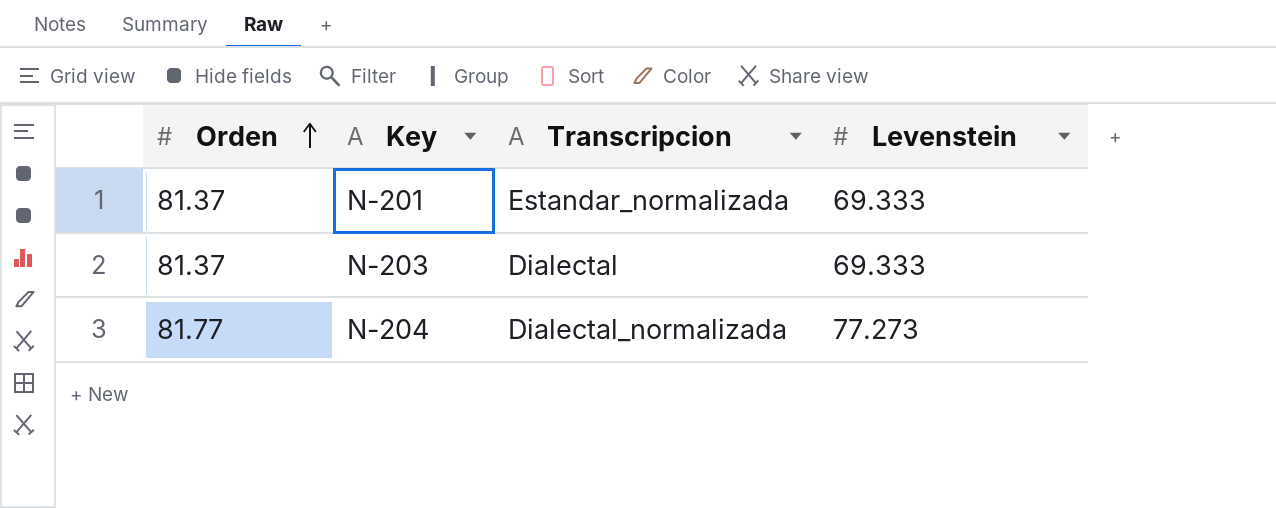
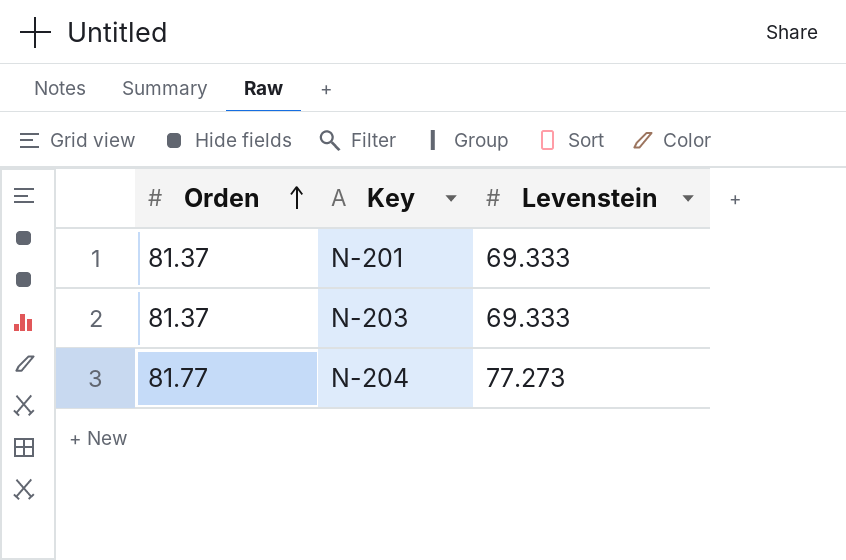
column Transcripcion | position: 3 -> none

